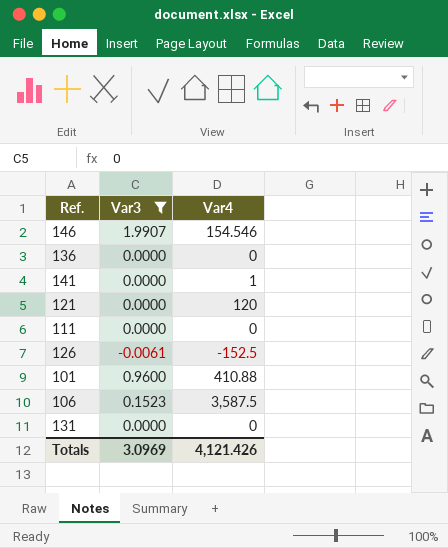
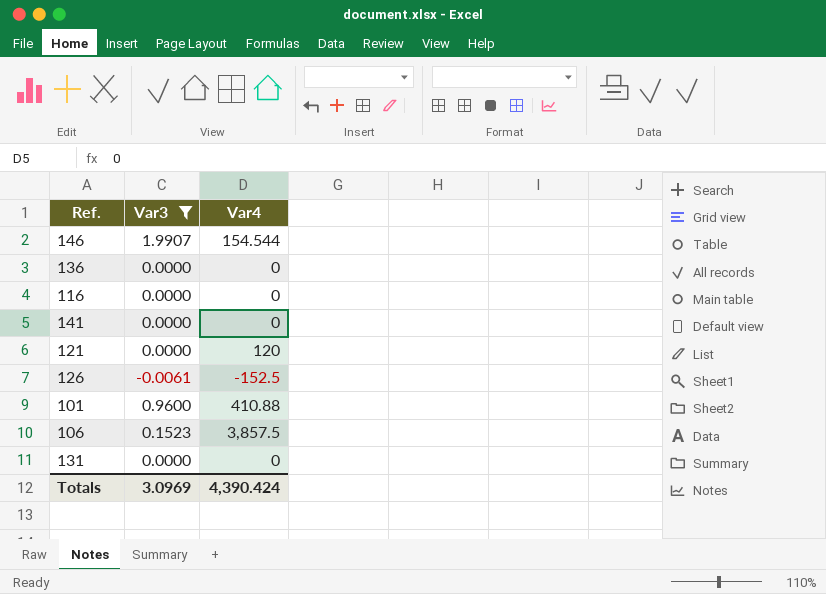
row 111: 0.0000 | 0 -> none
146 | Var4: 154.546 -> 154.544
row 116: none -> 0.0000 | 0
141 | Var4: 1 -> 0
106 | Var4: 3,587.5 -> 3,857.5
Totals | Var4: 4,121.426 -> 4,390.424

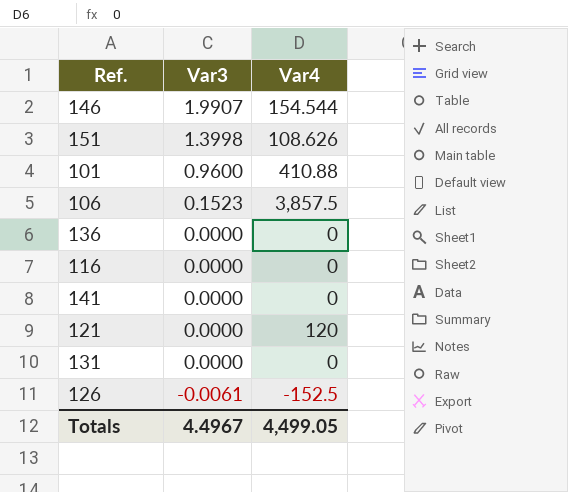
filter: Var3 != 1.3998 -> none
row order: none -> Var3 descending
Totals | Var3: 3.0969 -> 4.4967
Totals | Var4: 4,390.424 -> 4,499.05

